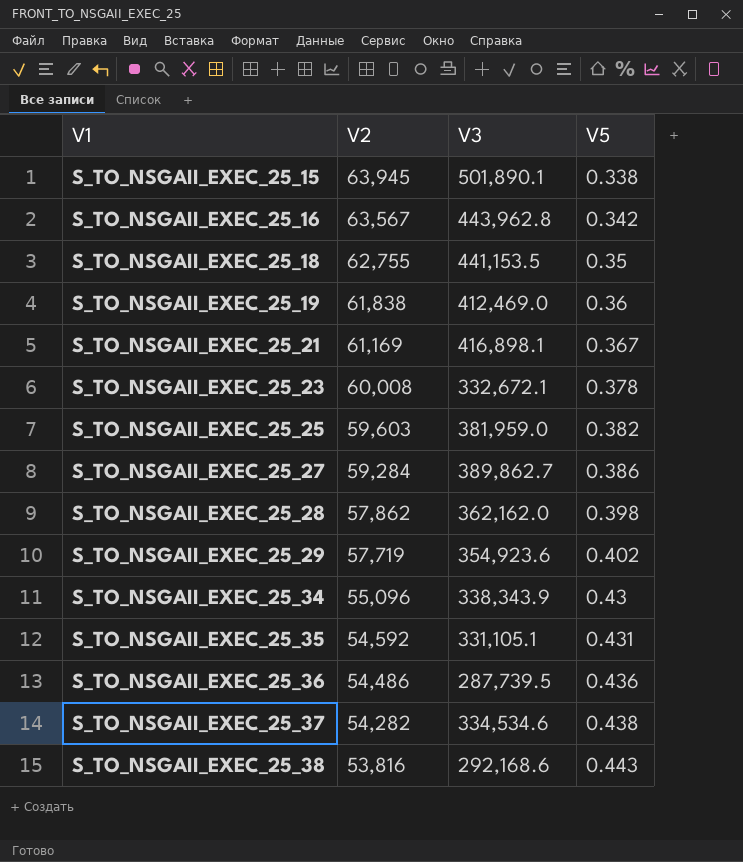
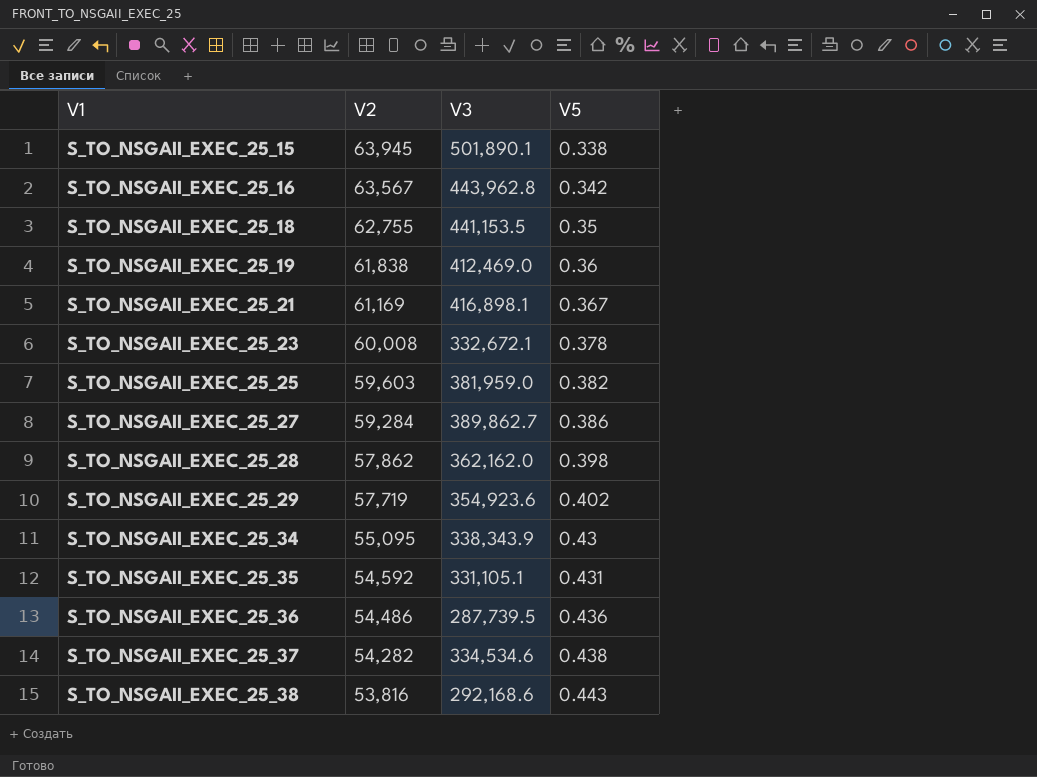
S_TO_NSGAII_EXEC_25_34 | V2: 55,096 -> 55,095

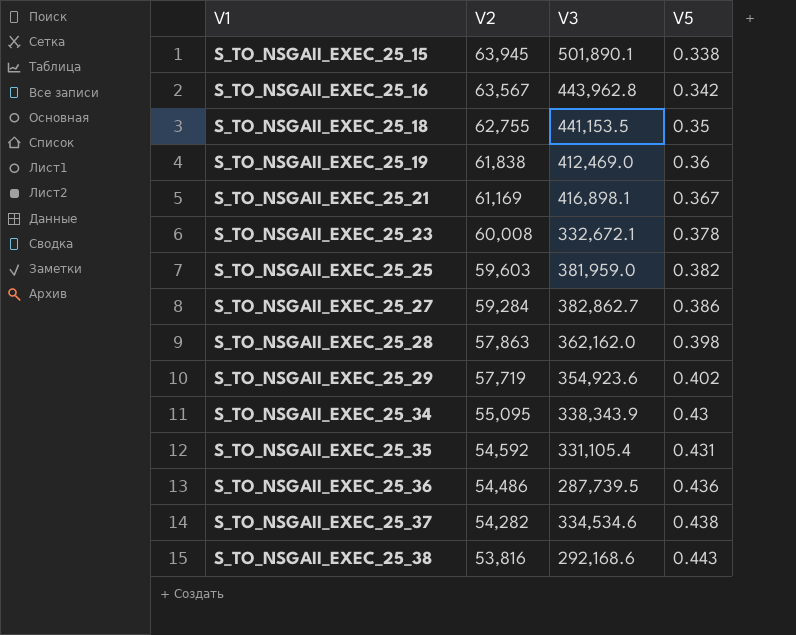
S_TO_NSGAII_EXEC_25_27 | V3: 389,862.7 -> 382,862.7
S_TO_NSGAII_EXEC_25_28 | V2: 57,862 -> 57,863
S_TO_NSGAII_EXEC_25_35 | V3: 331,105.1 -> 331,105.4

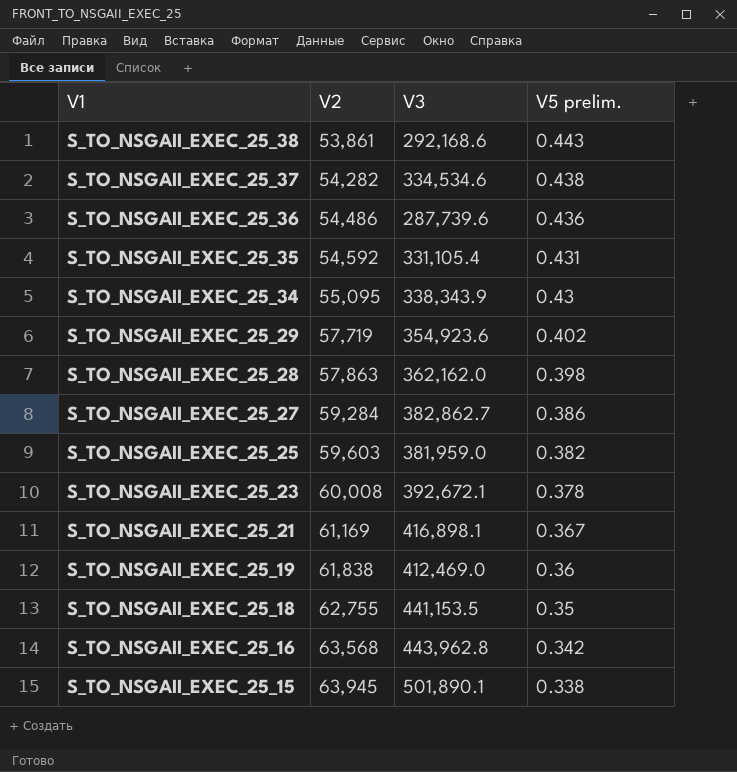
row order: V1 ascending -> V1 descending
column name: V5 -> V5 prelim.
S_TO_NSGAII_EXEC_25_38 | V2: 53,816 -> 53,861
S_TO_NSGAII_EXEC_25_36 | V3: 287,739.5 -> 287,739.6
S_TO_NSGAII_EXEC_25_23 | V3: 332,672.1 -> 392,672.1
S_TO_NSGAII_EXEC_25_16 | V2: 63,567 -> 63,568

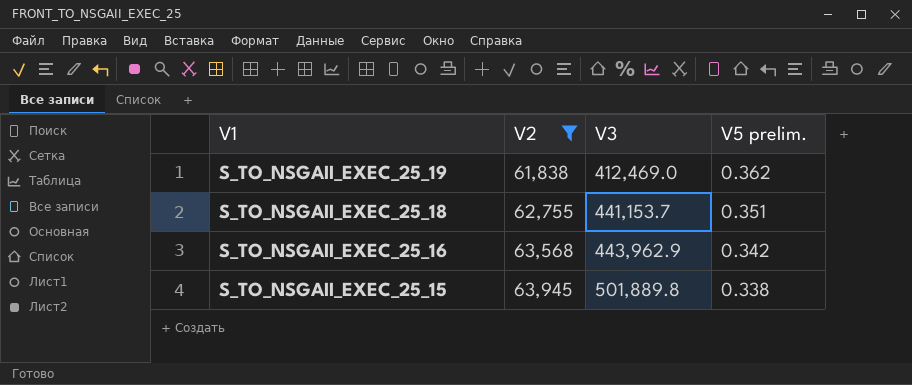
filter: none -> V2 >= 61,838
S_TO_NSGAII_EXEC_25_19 | V5 prelim.: 0.36 -> 0.362
S_TO_NSGAII_EXEC_25_18 | V3: 441,153.5 -> 441,153.7
S_TO_NSGAII_EXEC_25_18 | V5 prelim.: 0.35 -> 0.351
S_TO_NSGAII_EXEC_25_16 | V3: 443,962.8 -> 443,962.9
S_TO_NSGAII_EXEC_25_15 | V3: 501,890.1 -> 501,889.8

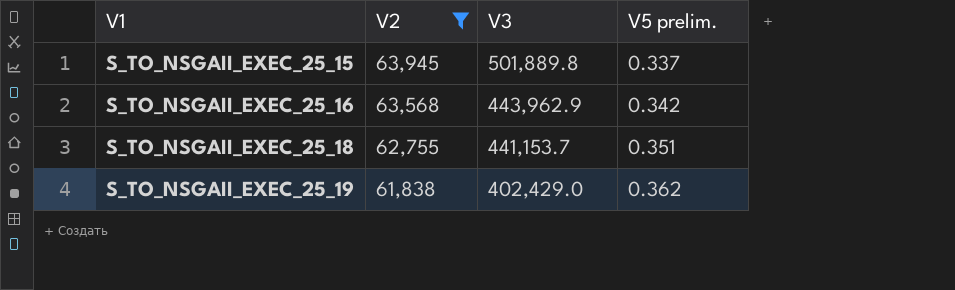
row order: V1 descending -> V1 ascending
S_TO_NSGAII_EXEC_25_15 | V5 prelim.: 0.338 -> 0.337
S_TO_NSGAII_EXEC_25_19 | V3: 412,469.0 -> 402,429.0

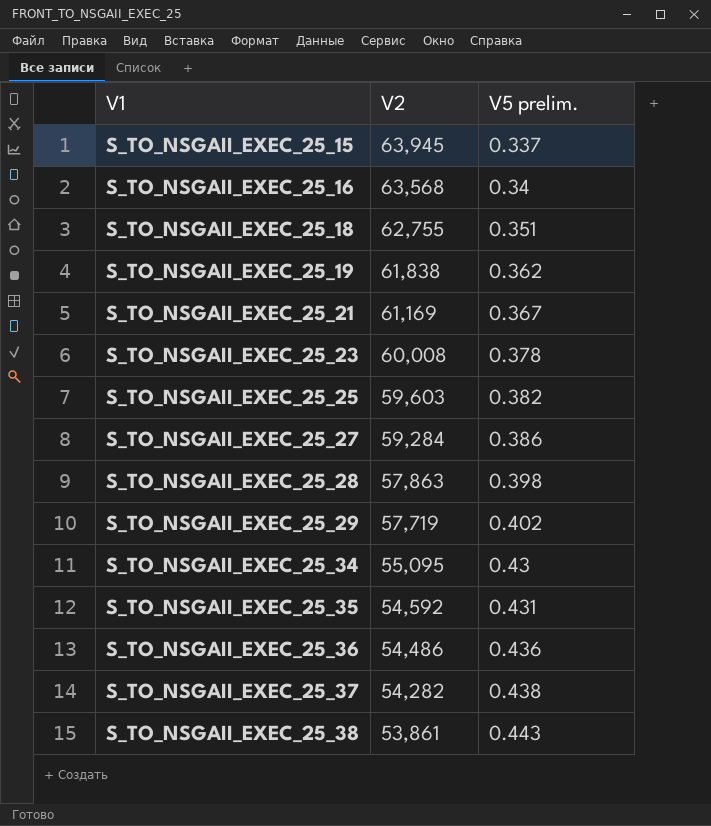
filter: V2 >= 61,838 -> none
column V3 | position: 3 -> none
S_TO_NSGAII_EXEC_25_16 | V5 prelim.: 0.342 -> 0.34

